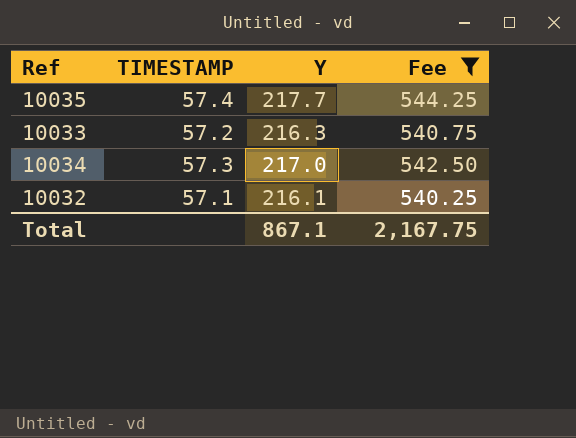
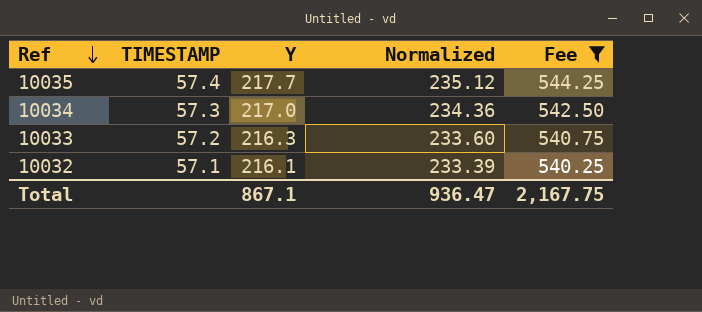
row order: none -> Ref descending
column Normalized | formula: none -> [Y] * 1.08

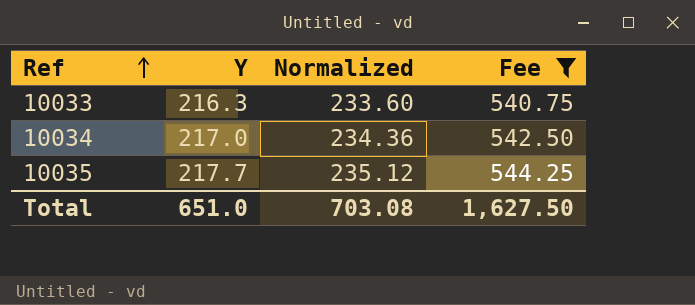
row order: Ref descending -> Ref ascending
column TIMESTAMP | position: 2 -> none
row 10032: 57.1 | 216.1 | 233.39 | 540.25 -> none
Total | Y: 867.1 -> 651.0
Total | Normalized: 936.47 -> 703.08
Total | Fee: 2,167.75 -> 1,627.50

